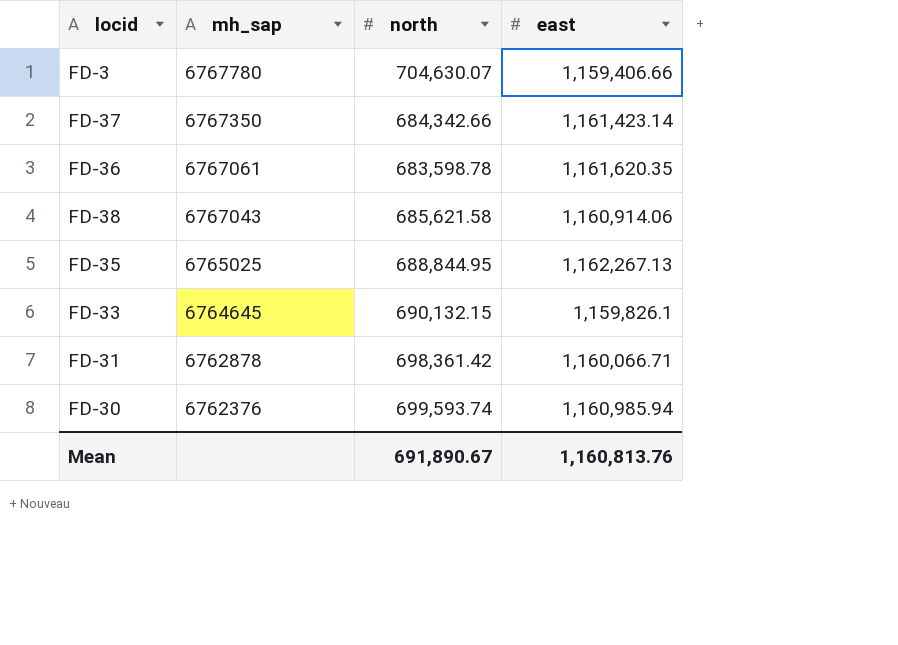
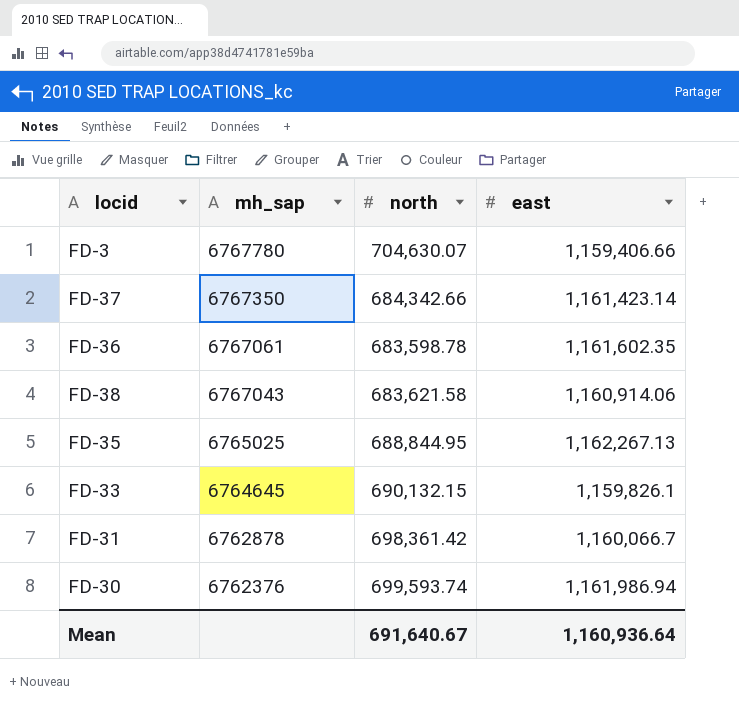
FD-36 | east: 1,161,620.35 -> 1,161,602.35
FD-38 | north: 685,621.58 -> 683,621.58
FD-31 | east: 1,160,066.71 -> 1,160,066.7
FD-30 | east: 1,160,985.94 -> 1,161,986.94
Mean | north: 691,890.67 -> 691,640.67
Mean | east: 1,160,813.76 -> 1,160,936.64

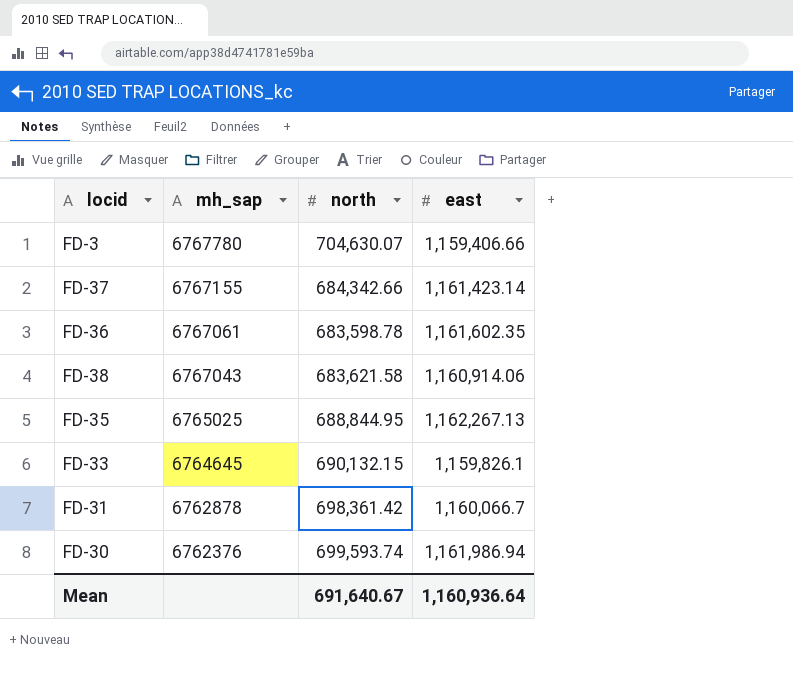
FD-37 | mh_sap: 6767350 -> 6767155

